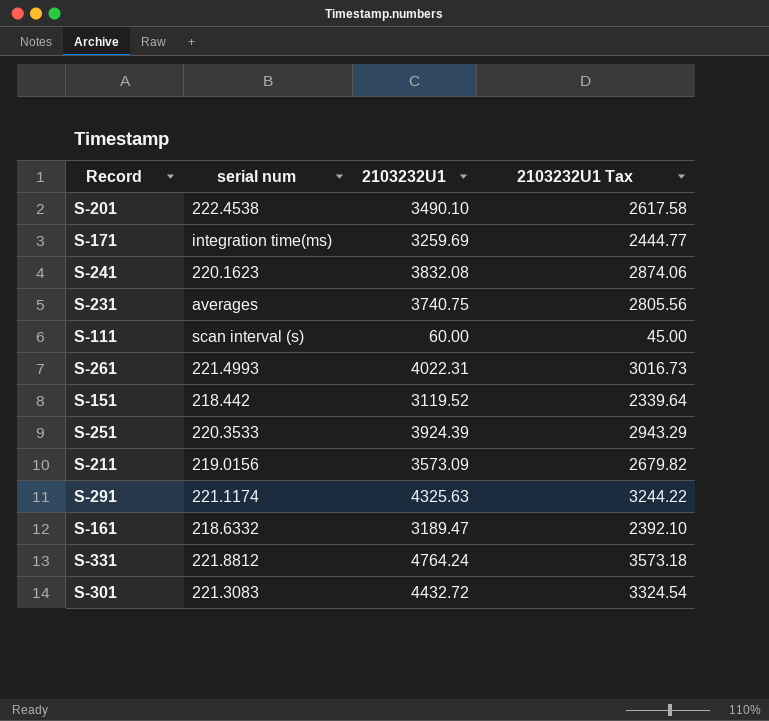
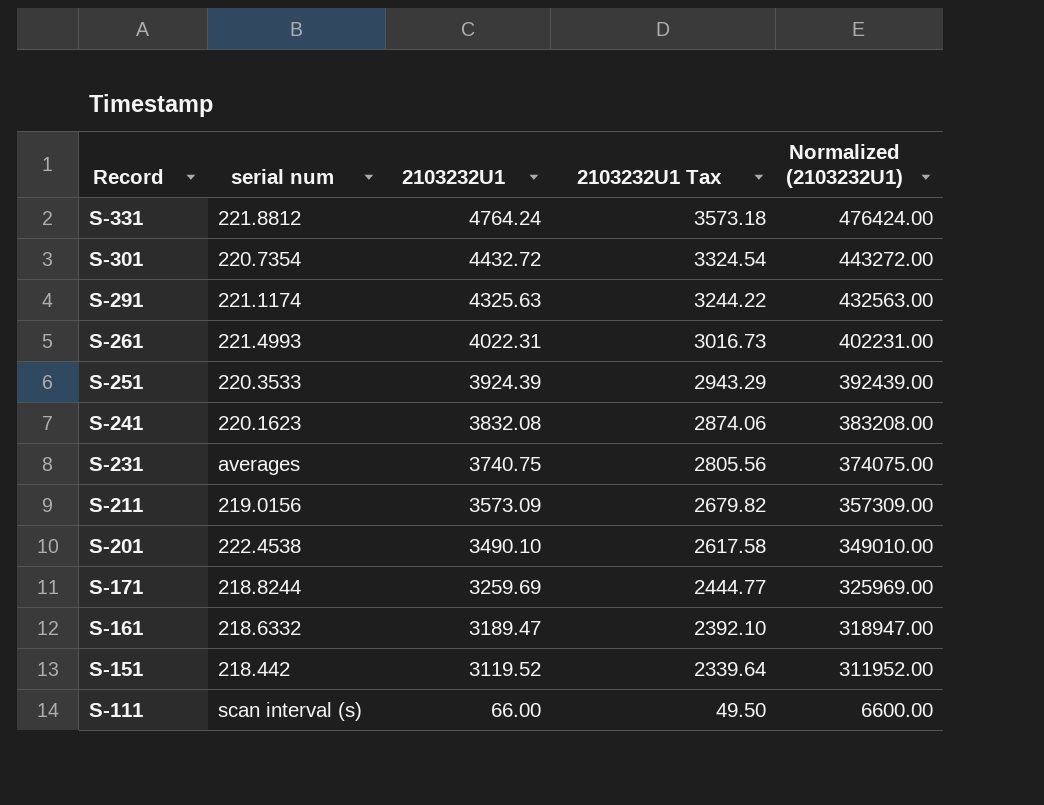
row order: none -> Record descending
column Normalized (2103232U1) | formula: none -> [2103232U1] * 100
S-301 | serial num: 221.3083 -> 220.7354
S-171 | serial num: integration time(ms) -> 218.8244
S-111 | 2103232U1: 60.00 -> 66.00
S-111 | 2103232U1 Tax: 45.00 -> 49.50

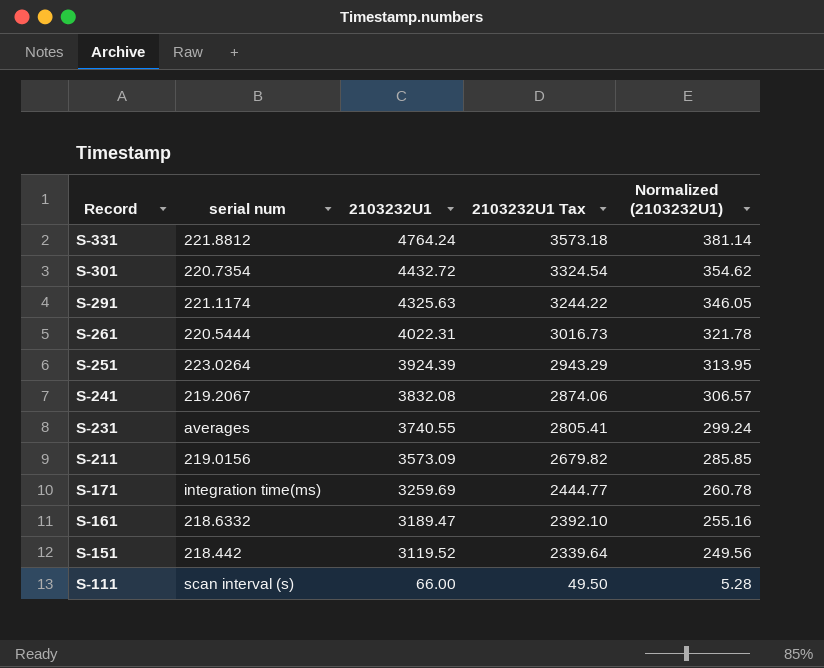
column Normalized (2103232U1) | formula: [2103232U1] * 100 -> [2103232U1] * 0.08
row S-201: 222.4538 | 3490.10 | 2617.58 | 349010.00 -> none
S-261 | serial num: 221.4993 -> 220.5444
S-251 | serial num: 220.3533 -> 223.0264
S-241 | serial num: 220.1623 -> 219.2067
S-231 | 2103232U1: 3740.75 -> 3740.55
S-231 | 2103232U1 Tax: 2805.56 -> 2805.41
S-171 | serial num: 218.8244 -> integration time(ms)

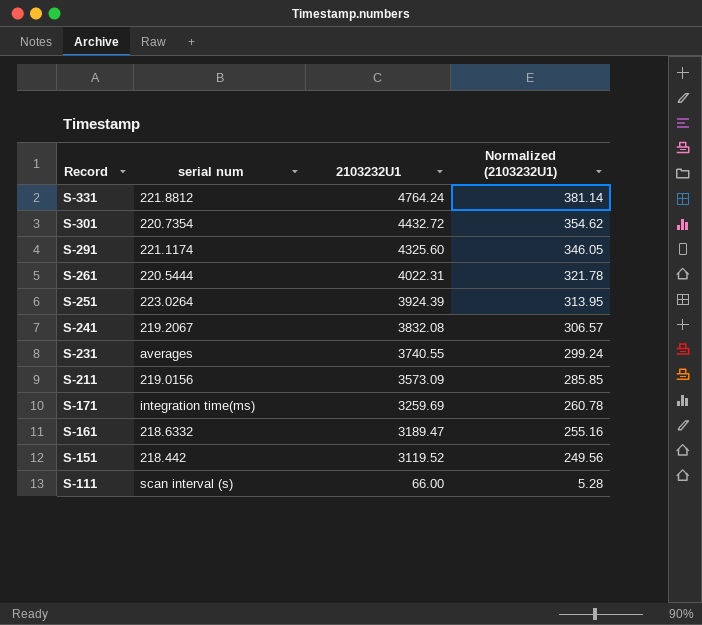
column 2103232U1 Tax | formula: [2103232U1] * 0.75 -> none
S-291 | 2103232U1: 4325.63 -> 4325.60

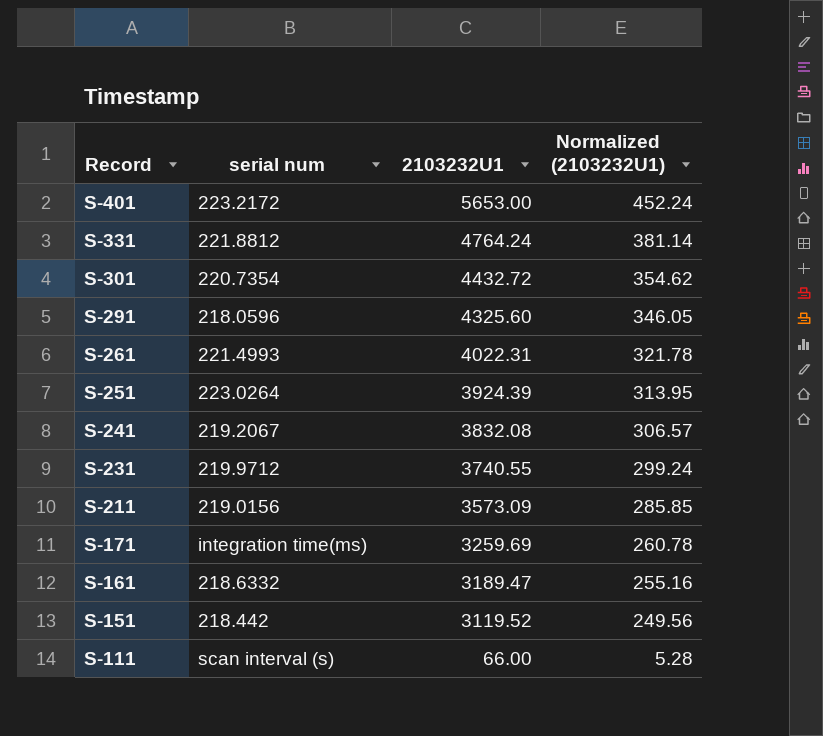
row S-401: none -> 223.2172 | 5653.00 | 452.24
S-291 | serial num: 221.1174 -> 218.0596
S-261 | serial num: 220.5444 -> 221.4993
S-231 | serial num: averages -> 219.9712

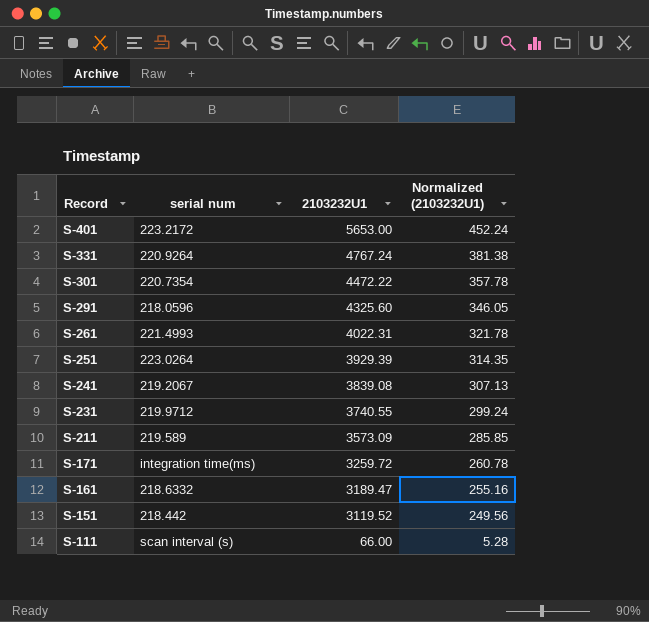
S-331 | serial num: 221.8812 -> 220.9264
S-331 | 2103232U1: 4764.24 -> 4767.24
S-331 | Normalized (2103232U1): 381.14 -> 381.38
S-301 | 2103232U1: 4432.72 -> 4472.22
S-301 | Normalized (2103232U1): 354.62 -> 357.78
S-251 | 2103232U1: 3924.39 -> 3929.39
S-251 | Normalized (2103232U1): 313.95 -> 314.35
S-241 | 2103232U1: 3832.08 -> 3839.08
S-241 | Normalized (2103232U1): 306.57 -> 307.13
S-211 | serial num: 219.0156 -> 219.589
S-171 | 2103232U1: 3259.69 -> 3259.72

